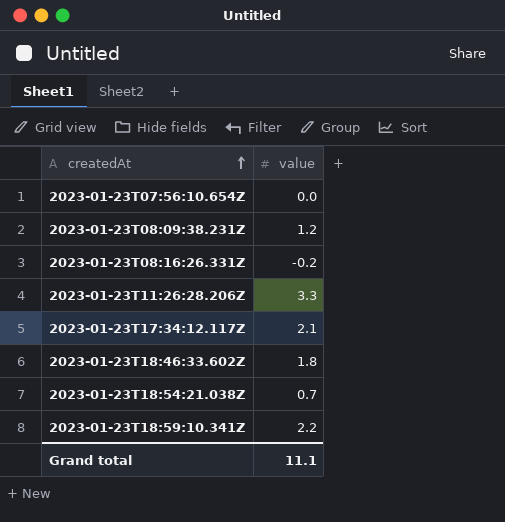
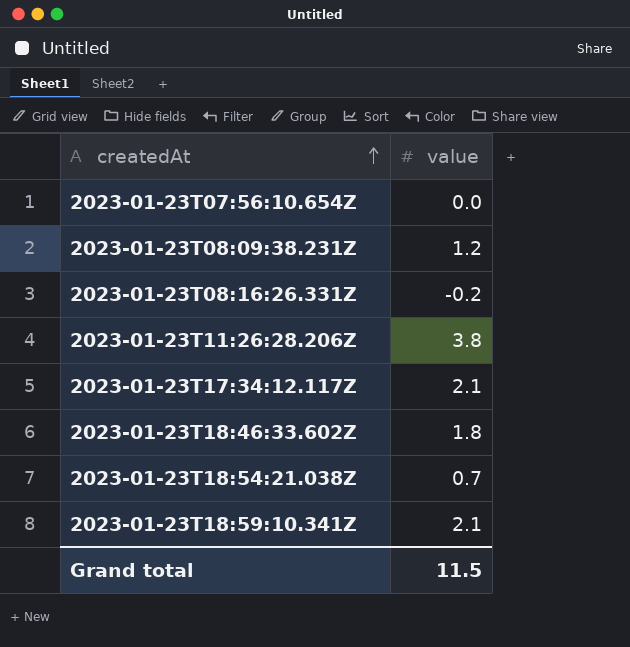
2023-01-23T11:26:28.206Z | value: 3.3 -> 3.8
2023-01-23T18:59:10.341Z | value: 2.2 -> 2.1
Grand total | value: 11.1 -> 11.5

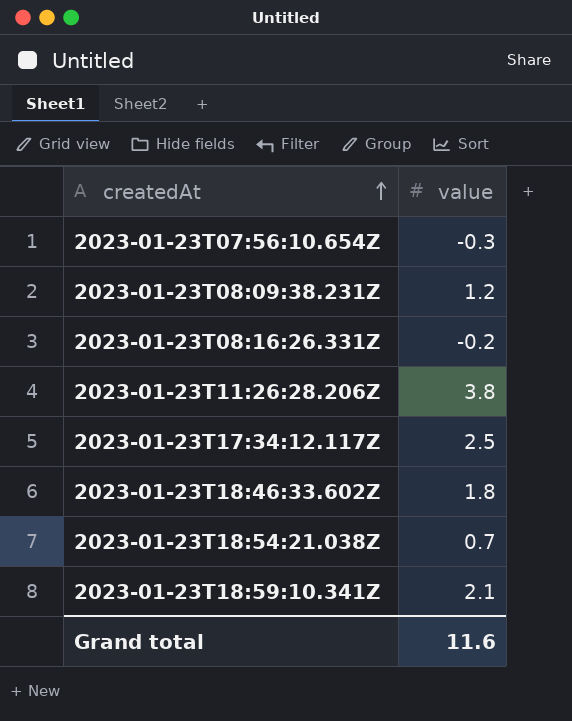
2023-01-23T07:56:10.654Z | value: 0.0 -> -0.3
2023-01-23T17:34:12.117Z | value: 2.1 -> 2.5
Grand total | value: 11.5 -> 11.6

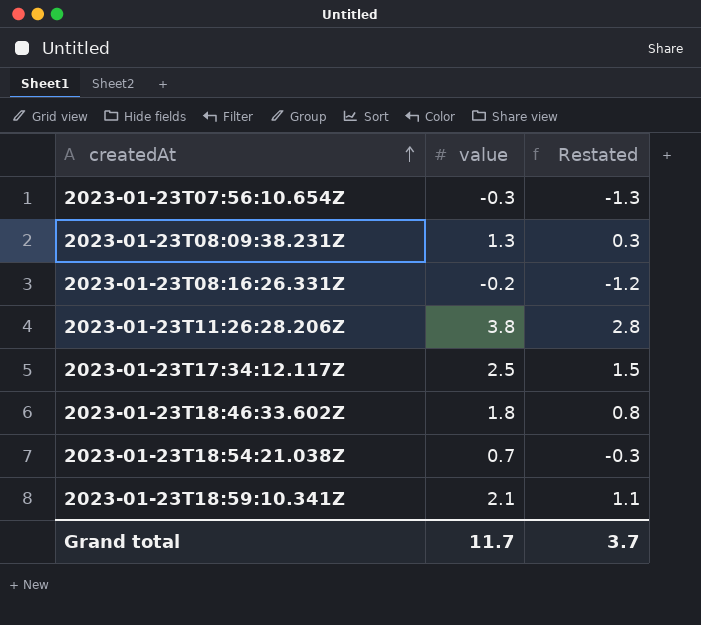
column Restated | formula: none -> [value] - 1
2023-01-23T08:09:38.231Z | value: 1.2 -> 1.3
Grand total | value: 11.6 -> 11.7

